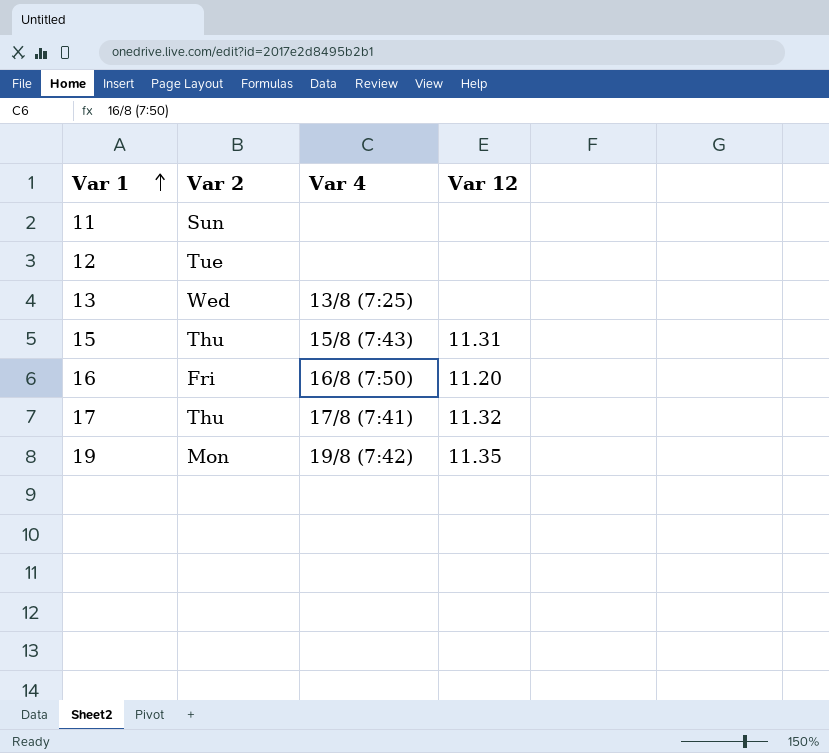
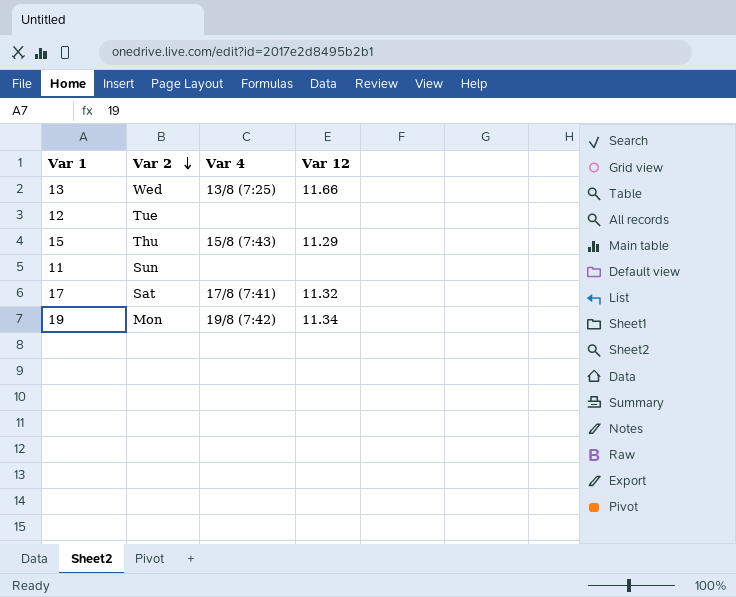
row order: Var 1 ascending -> Var 2 descending
row 16: Fri | 16/8 (7:50) | 11.20 -> none
13 | Var 12: none -> 11.66
15 | Var 12: 11.31 -> 11.29
17 | Var 2: Thu -> Sat
19 | Var 12: 11.35 -> 11.34

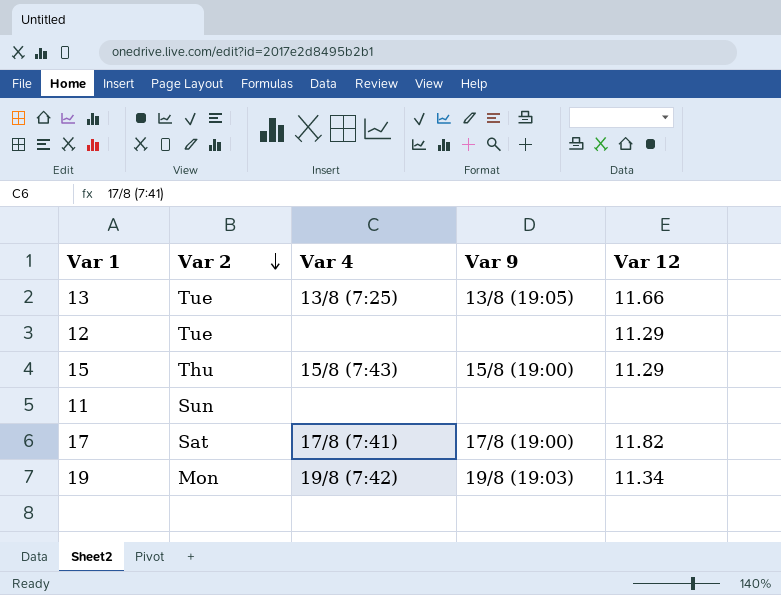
column Var 9 | position: none -> 4
13 | Var 2: Wed -> Tue
12 | Var 12: none -> 11.29
17 | Var 12: 11.32 -> 11.82

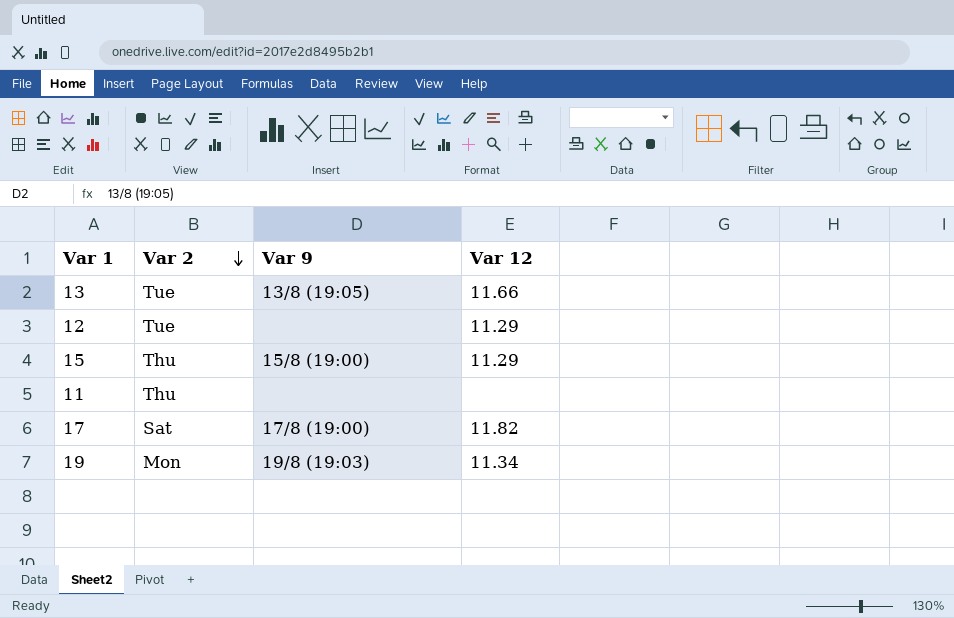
column Var 4 | position: 3 -> none
11 | Var 2: Sun -> Thu

